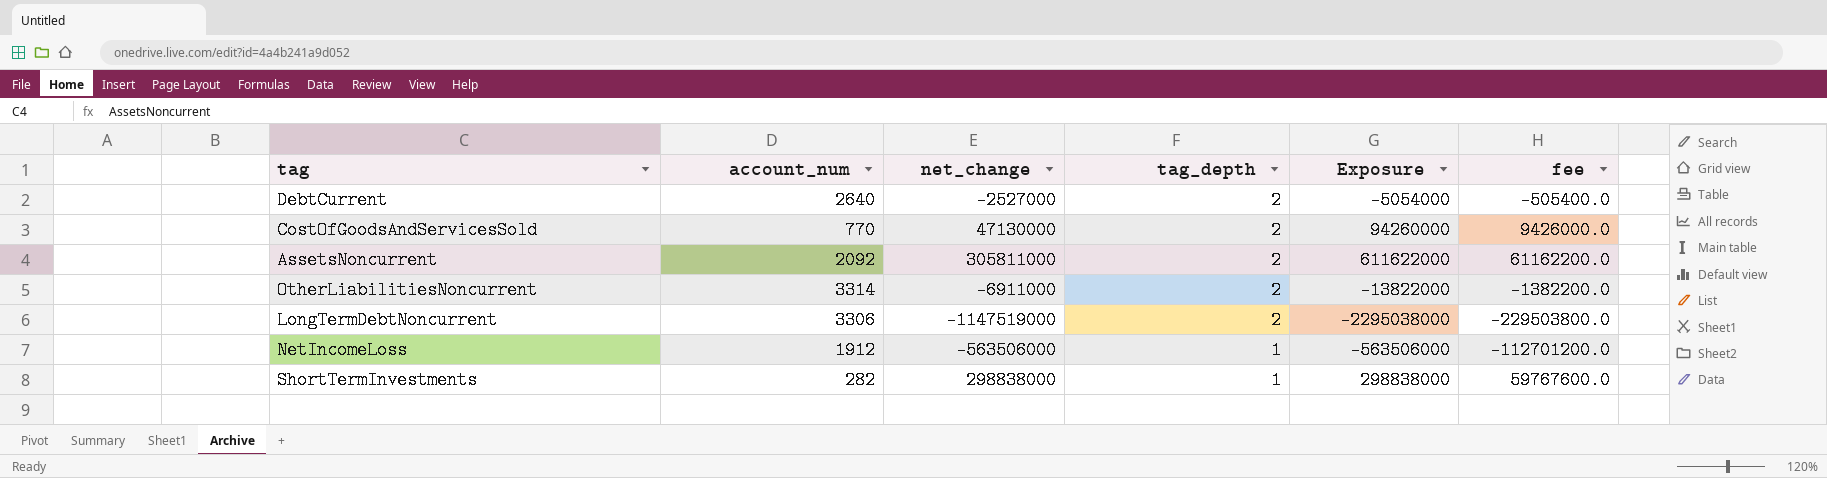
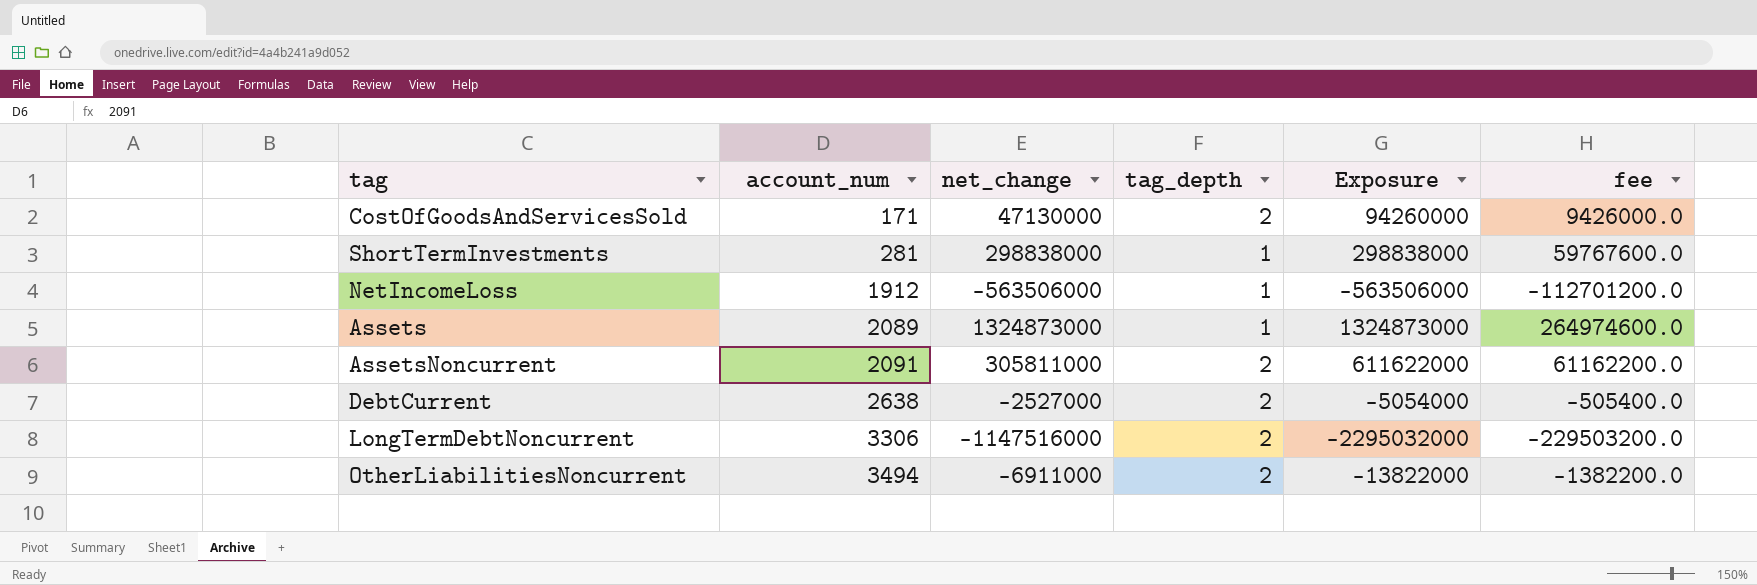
row order: tag_depth descending -> account_num ascending
CostOfGoodsAndServicesSold | account_num: 770 -> 171
ShortTermInvestments | account_num: 282 -> 281
row Assets: none -> 2089 | 1324873000 | 1 | 1324873000 | 264974600.0
AssetsNoncurrent | account_num: 2092 -> 2091
DebtCurrent | account_num: 2640 -> 2638
LongTermDebtNoncurrent | net_change: -1147519000 -> -1147516000
LongTermDebtNoncurrent | Exposure: -2295038000 -> -2295032000
LongTermDebtNoncurrent | fee: -229503800.0 -> -229503200.0
OtherLiabilitiesNoncurrent | account_num: 3314 -> 3494

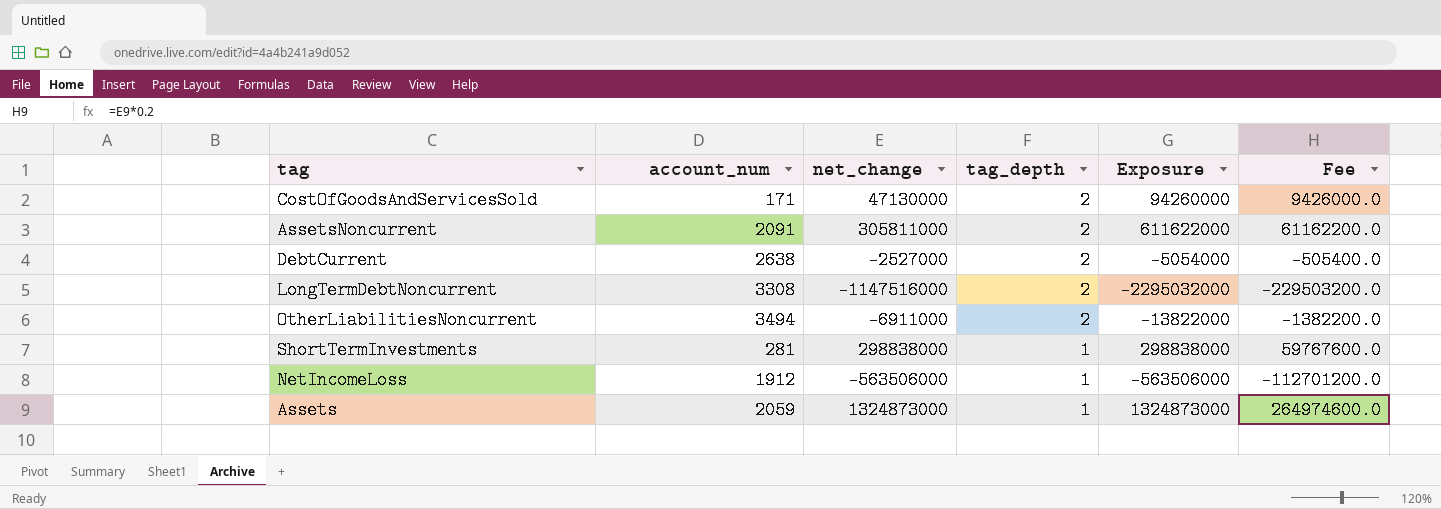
row order: account_num ascending -> tag_depth descending
column name: fee -> Fee
LongTermDebtNoncurrent | account_num: 3306 -> 3308
Assets | account_num: 2089 -> 2059

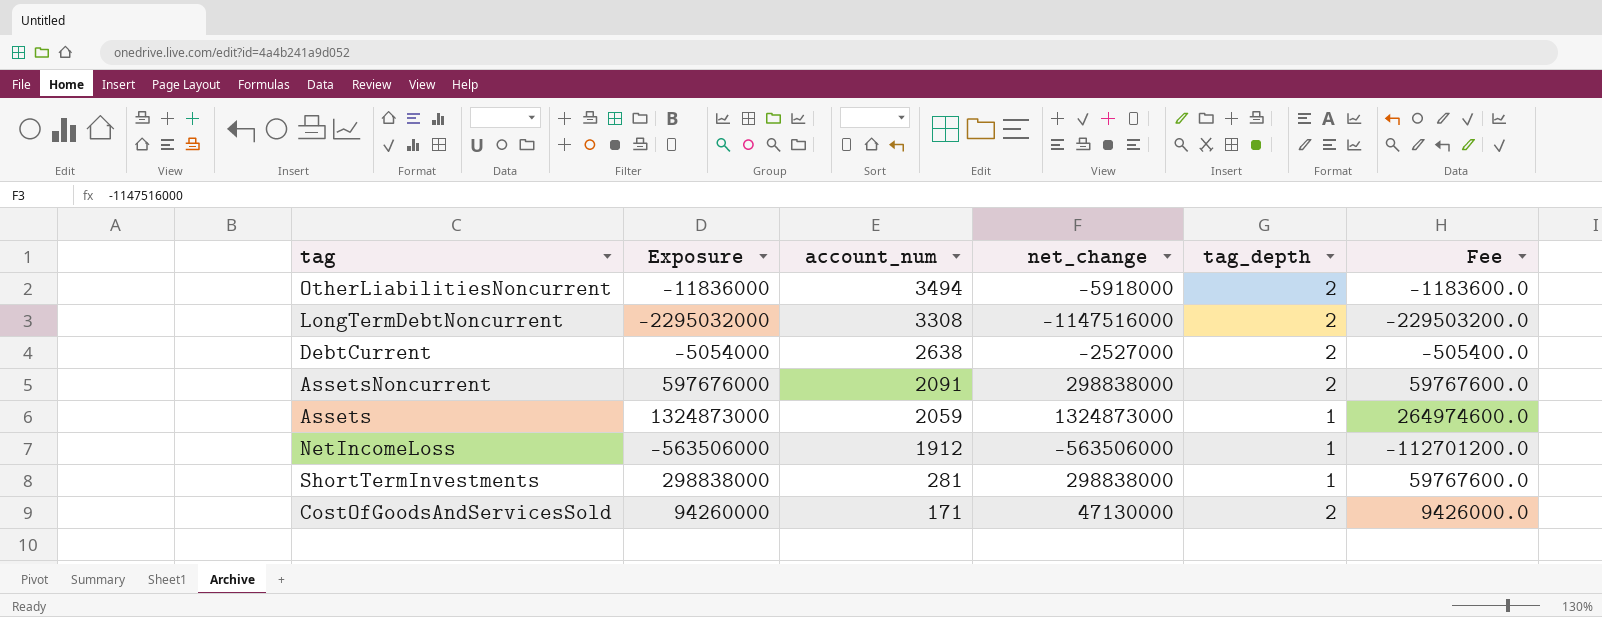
row order: tag_depth descending -> account_num descending
column Exposure | position: 5 -> 2
OtherLiabilitiesNoncurrent | Exposure: -13822000 -> -11836000
OtherLiabilitiesNoncurrent | net_change: -6911000 -> -5918000
OtherLiabilitiesNoncurrent | Fee: -1382200.0 -> -1183600.0
AssetsNoncurrent | Exposure: 611622000 -> 597676000
AssetsNoncurrent | net_change: 305811000 -> 298838000
AssetsNoncurrent | Fee: 61162200.0 -> 59767600.0

